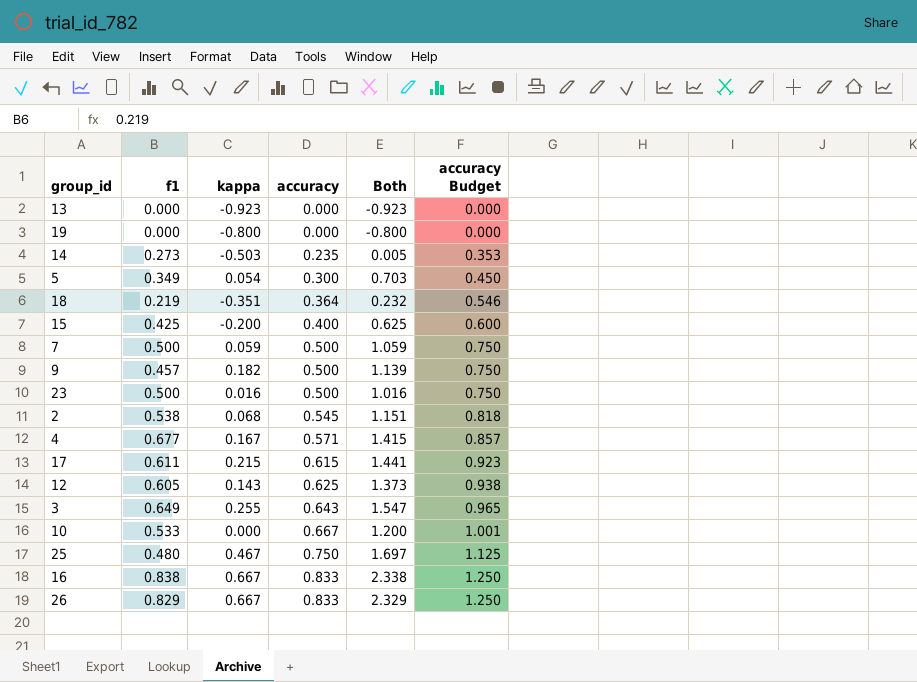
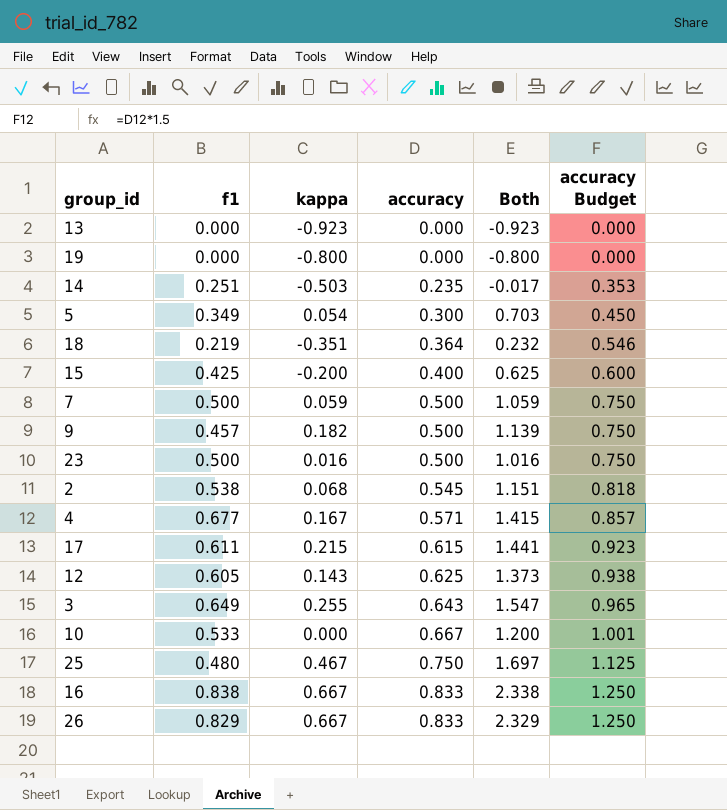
14 | f1: 0.273 -> 0.251
14 | Both: 0.005 -> -0.017

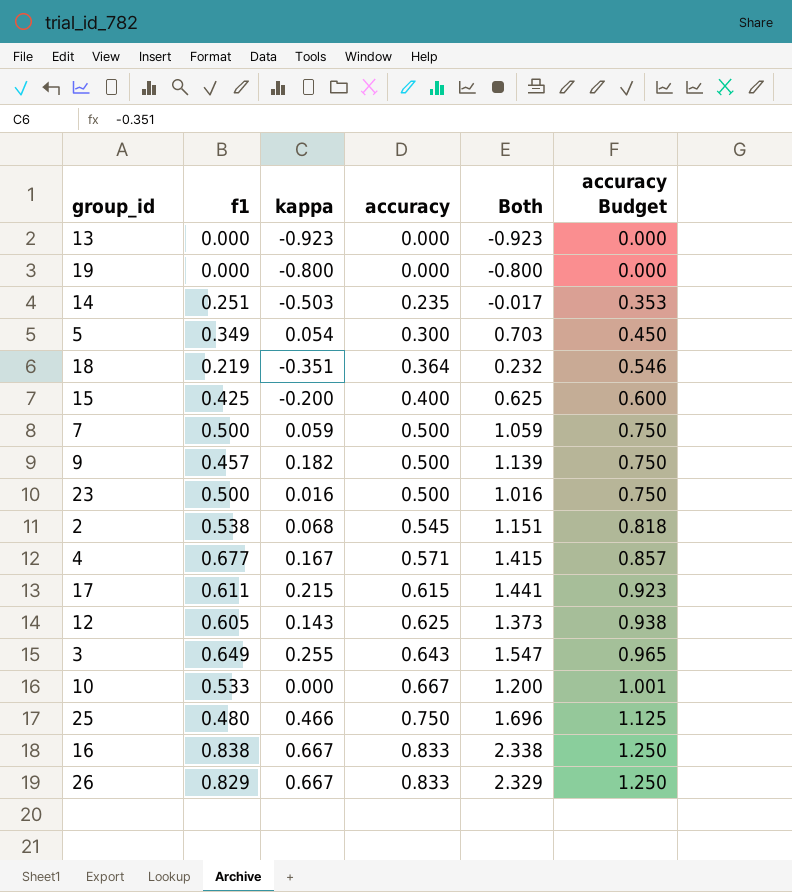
25 | kappa: 0.467 -> 0.466
25 | Both: 1.697 -> 1.696

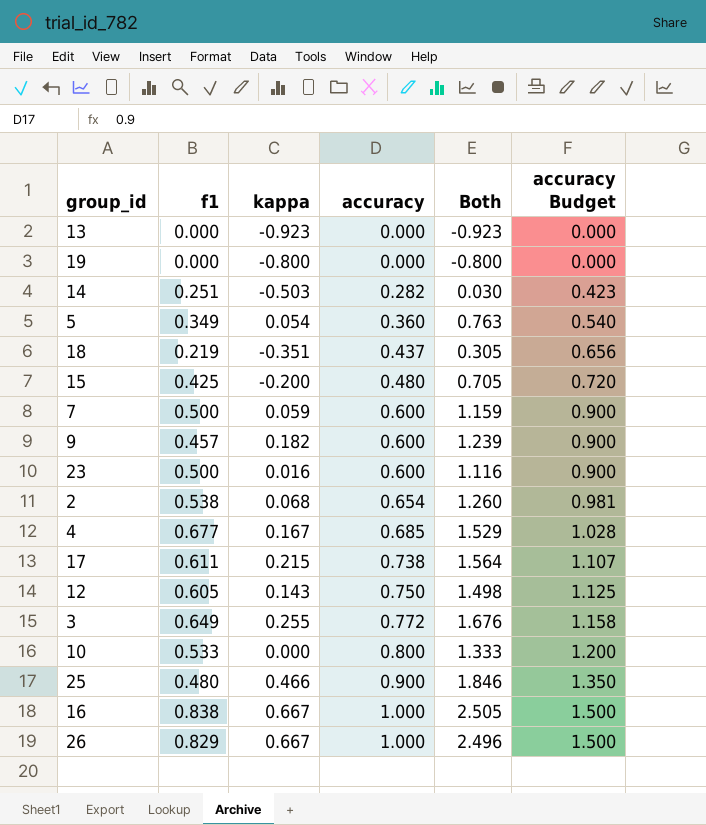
14 | accuracy: 0.235 -> 0.282
14 | Both: -0.017 -> 0.030
14 | accuracy Budget: 0.353 -> 0.423
5 | accuracy: 0.300 -> 0.360
5 | Both: 0.703 -> 0.763
5 | accuracy Budget: 0.450 -> 0.540
18 | accuracy: 0.364 -> 0.437
18 | Both: 0.232 -> 0.305
18 | accuracy Budget: 0.546 -> 0.656
15 | accuracy: 0.400 -> 0.480
15 | Both: 0.625 -> 0.705
15 | accuracy Budget: 0.600 -> 0.720
7 | accuracy: 0.500 -> 0.600
7 | Both: 1.059 -> 1.159
7 | accuracy Budget: 0.750 -> 0.900
9 | accuracy: 0.500 -> 0.600
9 | Both: 1.139 -> 1.239
9 | accuracy Budget: 0.750 -> 0.900
23 | accuracy: 0.500 -> 0.600
23 | Both: 1.016 -> 1.116
23 | accuracy Budget: 0.750 -> 0.900
2 | accuracy: 0.545 -> 0.654
2 | Both: 1.151 -> 1.260
2 | accuracy Budget: 0.818 -> 0.981
4 | accuracy: 0.571 -> 0.685
4 | Both: 1.415 -> 1.529
4 | accuracy Budget: 0.857 -> 1.028
17 | accuracy: 0.615 -> 0.738
17 | Both: 1.441 -> 1.564
17 | accuracy Budget: 0.923 -> 1.107
12 | accuracy: 0.625 -> 0.750
12 | Both: 1.373 -> 1.498
12 | accuracy Budget: 0.938 -> 1.125
3 | accuracy: 0.643 -> 0.772
3 | Both: 1.547 -> 1.676
3 | accuracy Budget: 0.965 -> 1.158
10 | accuracy: 0.667 -> 0.800
10 | Both: 1.200 -> 1.333
10 | accuracy Budget: 1.001 -> 1.200
25 | accuracy: 0.750 -> 0.900
25 | Both: 1.696 -> 1.846
25 | accuracy Budget: 1.125 -> 1.350
16 | accuracy: 0.833 -> 1.000
16 | Both: 2.338 -> 2.505
16 | accuracy Budget: 1.250 -> 1.500
26 | accuracy: 0.833 -> 1.000
26 | Both: 2.329 -> 2.496
26 | accuracy Budget: 1.250 -> 1.500

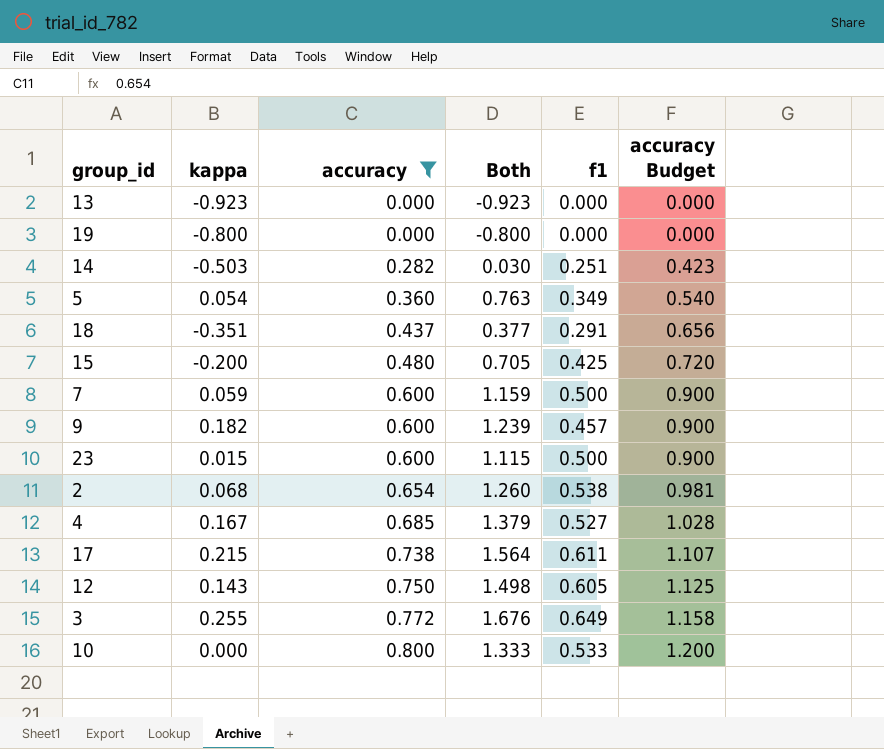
filter: none -> accuracy <= 0.800
column f1 | position: 2 -> 5
18 | Both: 0.305 -> 0.377
18 | f1: 0.219 -> 0.291
23 | kappa: 0.016 -> 0.015
23 | Both: 1.116 -> 1.115
4 | Both: 1.529 -> 1.379
4 | f1: 0.677 -> 0.527

